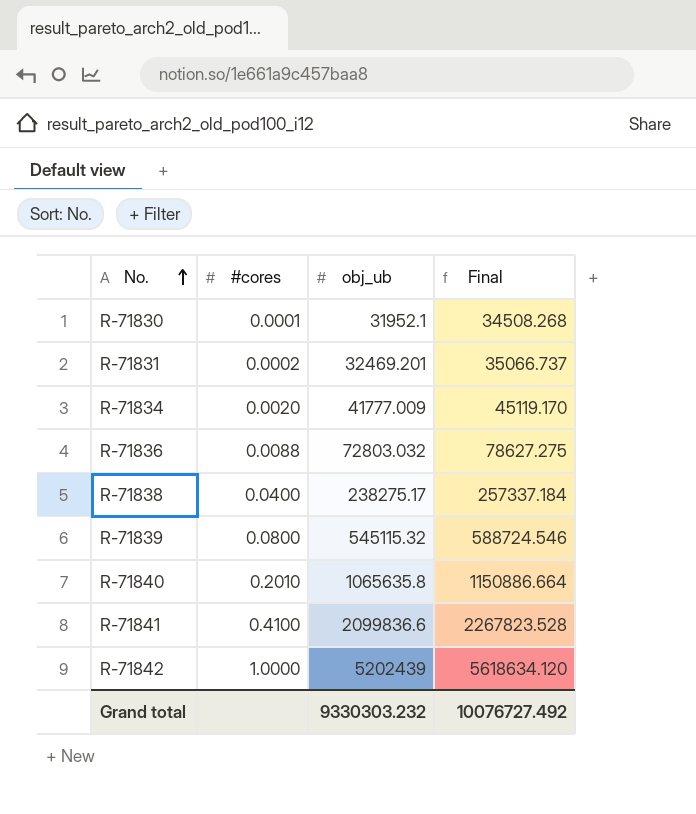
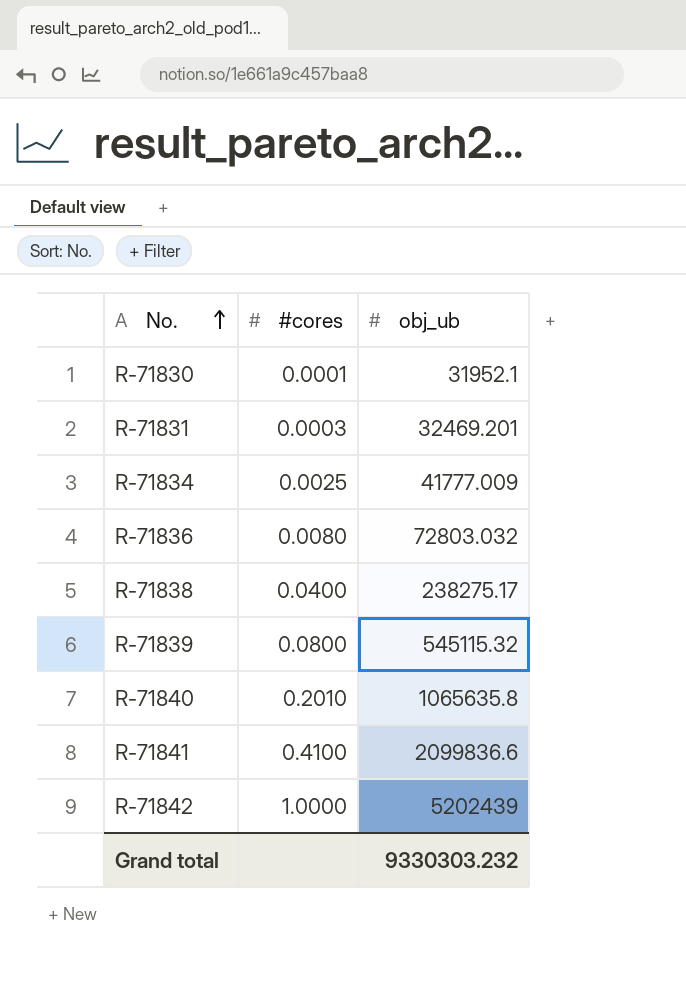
column Final | formula: [obj_ub] * 1.08 -> none
R-71831 | #cores: 0.0002 -> 0.0003
R-71834 | #cores: 0.0020 -> 0.0025
R-71836 | #cores: 0.0088 -> 0.0080

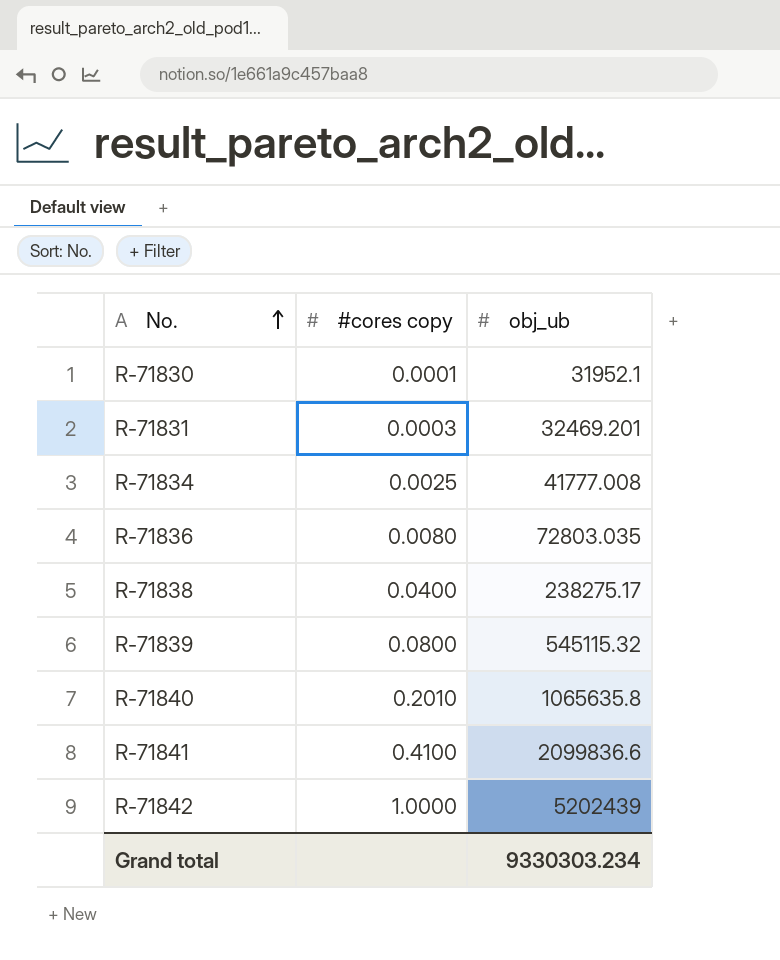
column name: #cores -> #cores copy
R-71834 | obj_ub: 41777.009 -> 41777.008
R-71836 | obj_ub: 72803.032 -> 72803.035
Grand total | obj_ub: 9330303.232 -> 9330303.234

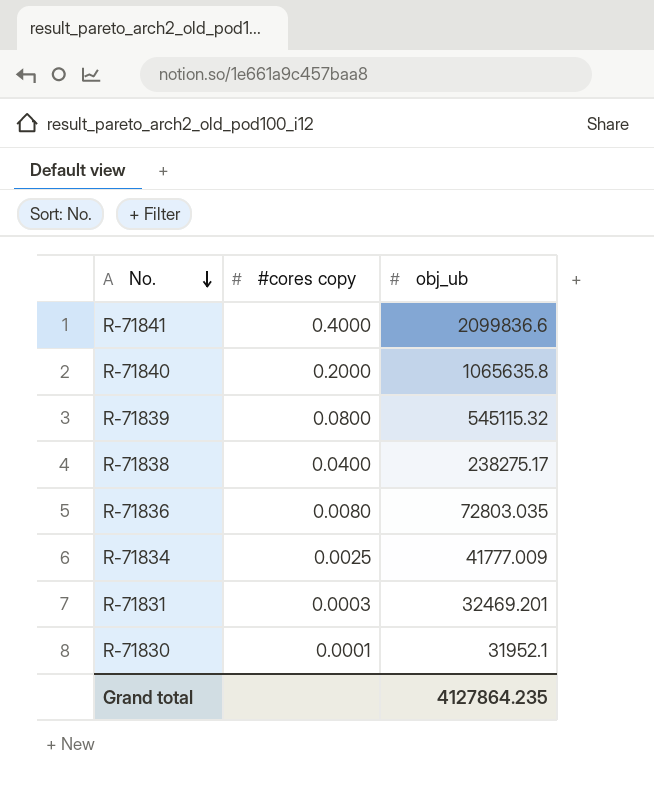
row order: No. ascending -> No. descending
row R-71842: 1.0000 | 5202439 -> none
R-71841 | #cores copy: 0.4100 -> 0.4000
R-71840 | #cores copy: 0.2010 -> 0.2000
R-71834 | obj_ub: 41777.008 -> 41777.009
Grand total | obj_ub: 9330303.234 -> 4127864.235

